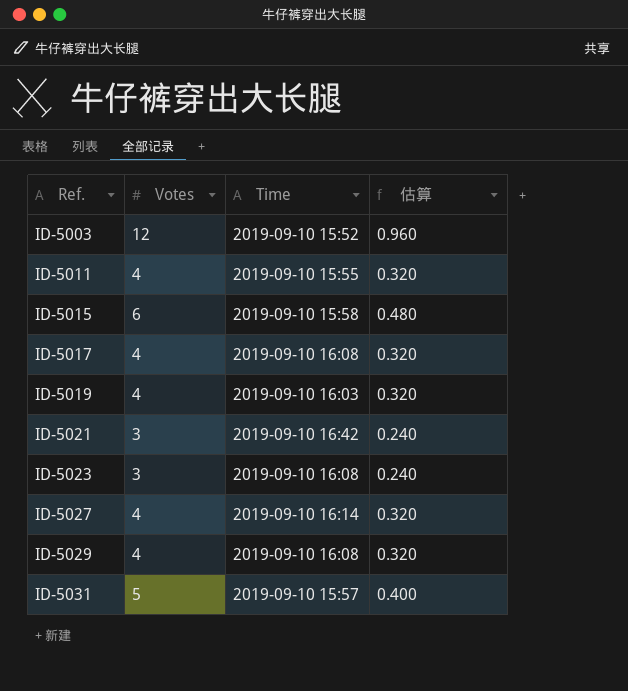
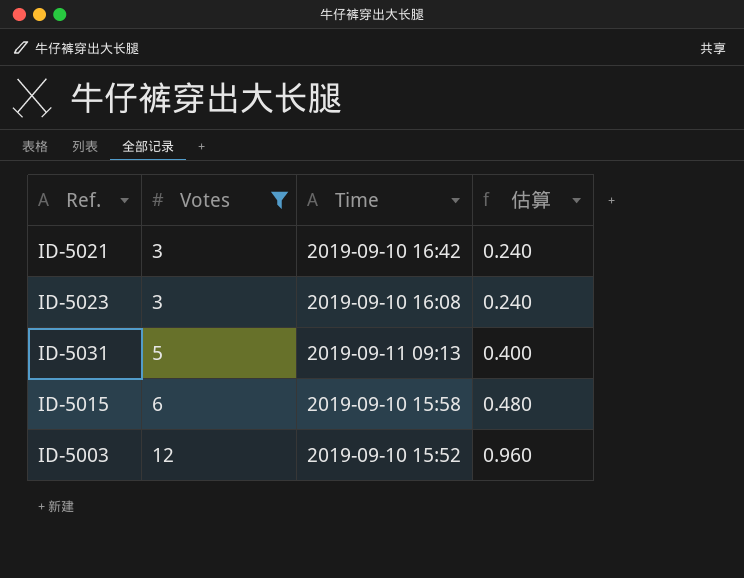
filter: none -> Votes != 4
row order: Ref. ascending -> Votes ascending
ID-5031 | Time: 2019-09-10 15:57 -> 2019-09-11 09:13

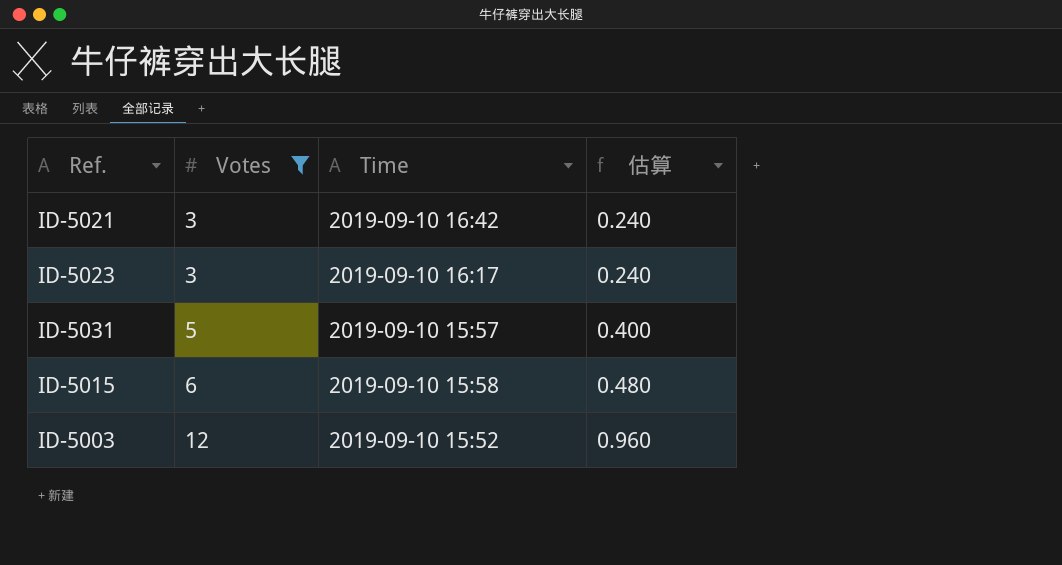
ID-5023 | Time: 2019-09-10 16:08 -> 2019-09-10 16:17
ID-5031 | Time: 2019-09-11 09:13 -> 2019-09-10 15:57

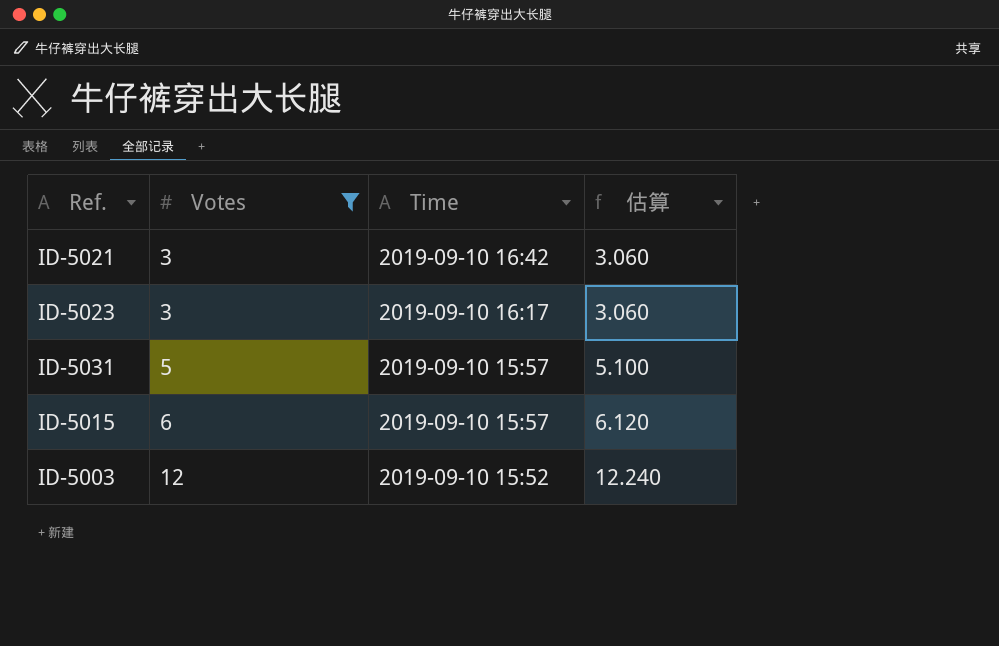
column 估算 | formula: [Votes] * 0.08 -> [Votes] * 1.02
ID-5015 | Time: 2019-09-10 15:58 -> 2019-09-10 15:57

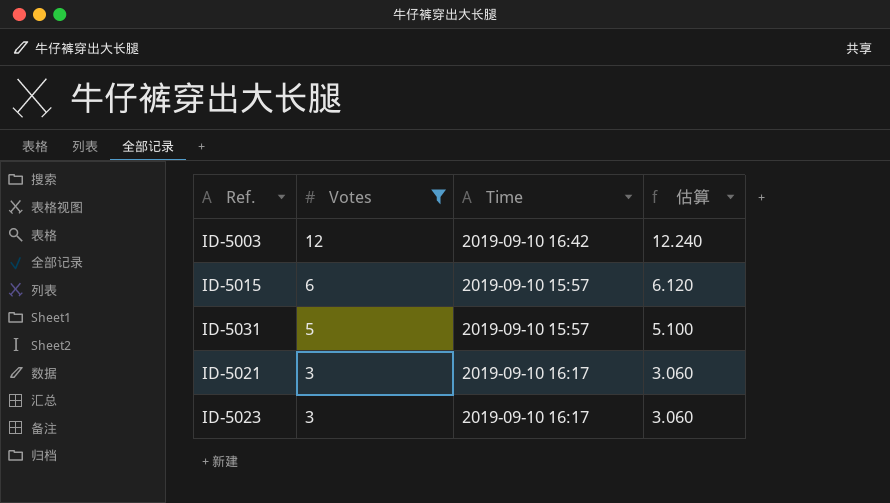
row order: Votes ascending -> Votes descending
ID-5003 | Time: 2019-09-10 15:52 -> 2019-09-10 16:42
ID-5021 | Time: 2019-09-10 16:42 -> 2019-09-10 16:17

